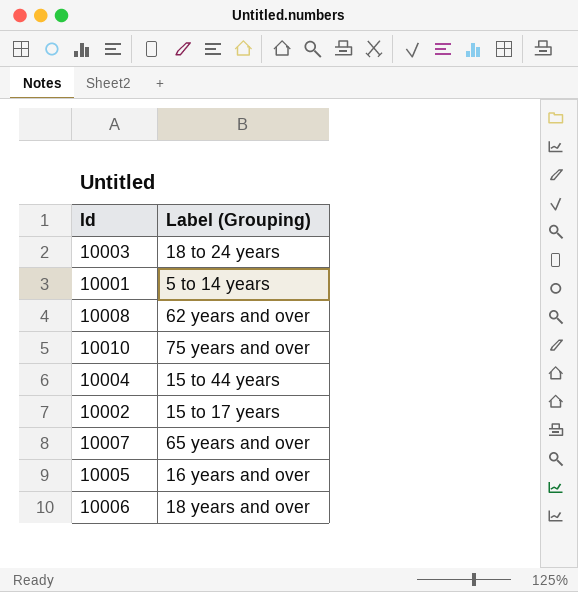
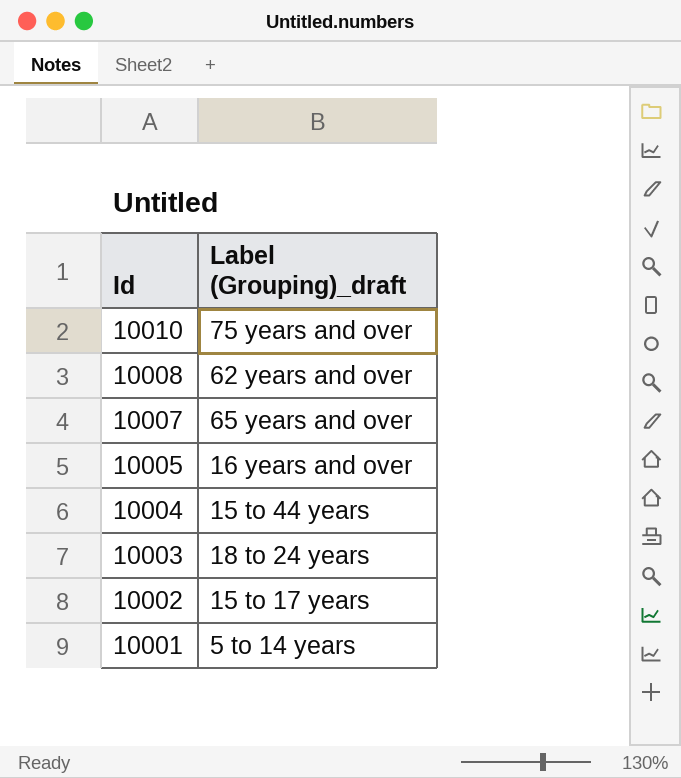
row order: none -> Id descending
column name: Label (Grouping) -> Label (Grouping)_draft
row 10006: 18 years and over -> none

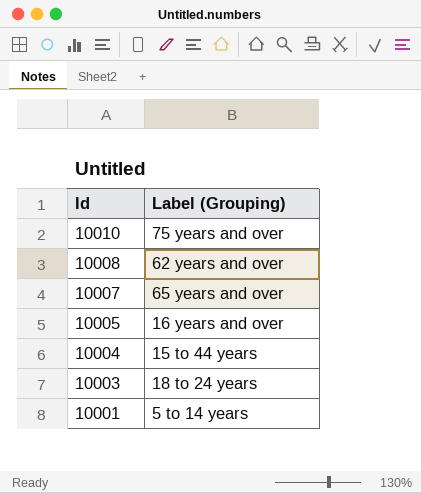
column name: Label (Grouping)_draft -> Label (Grouping)
row 10002: 15 to 17 years -> none

